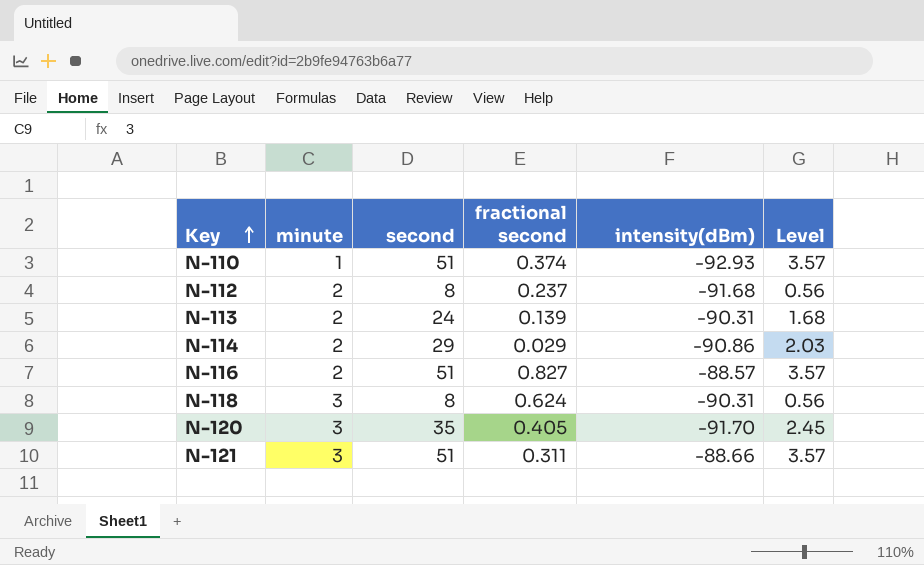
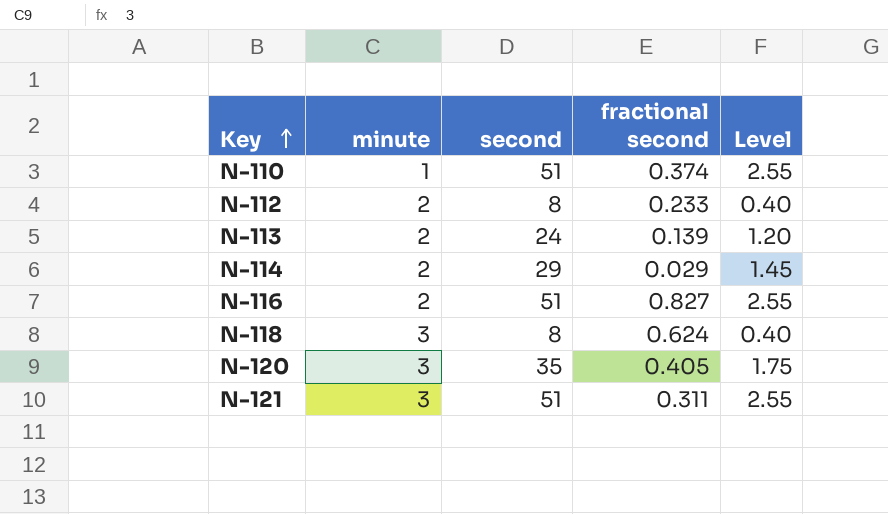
column intensity(dBm) | position: 5 -> none
column Level | formula: [second] * 0.07 -> [second] * 0.05
N-112 | fractional second: 0.237 -> 0.233

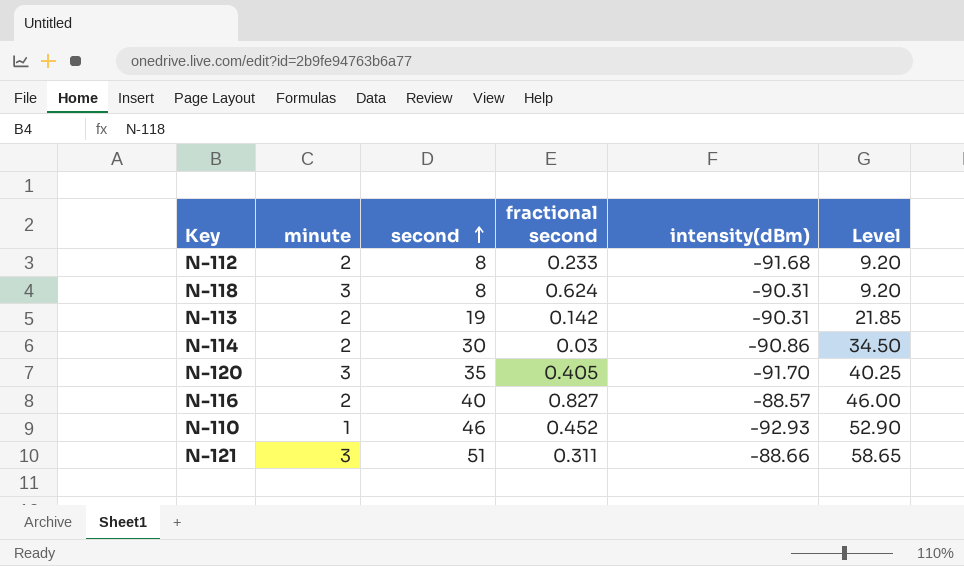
row order: Key ascending -> second ascending
column intensity(dBm) | position: none -> 5
column Level | formula: [second] * 0.05 -> [second] * 1.15
N-113 | second: 24 -> 19
N-113 | fractional second: 0.139 -> 0.142
N-114 | second: 29 -> 30
N-114 | fractional second: 0.029 -> 0.03
N-116 | second: 51 -> 40
N-110 | second: 51 -> 46
N-110 | fractional second: 0.374 -> 0.452

